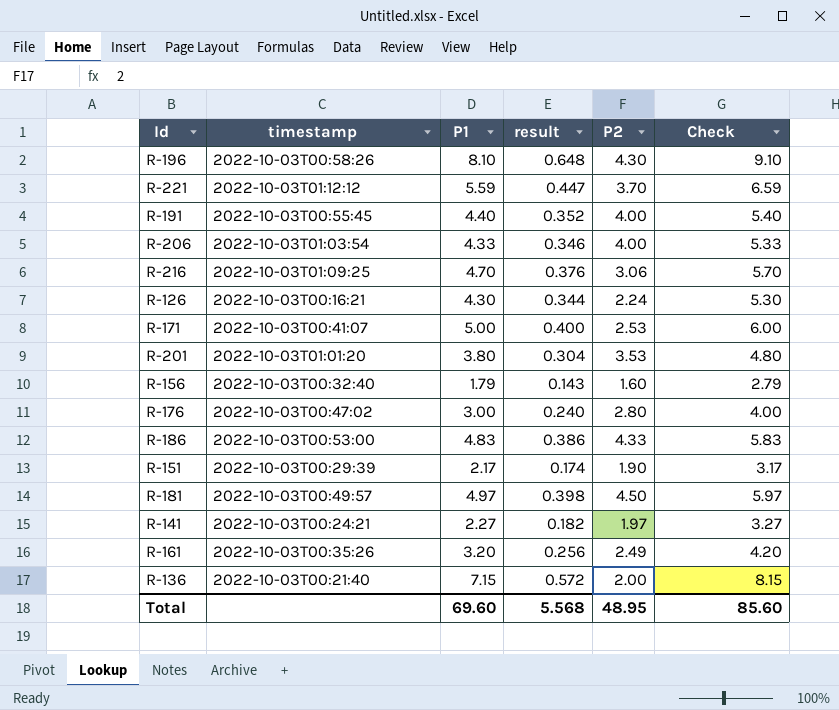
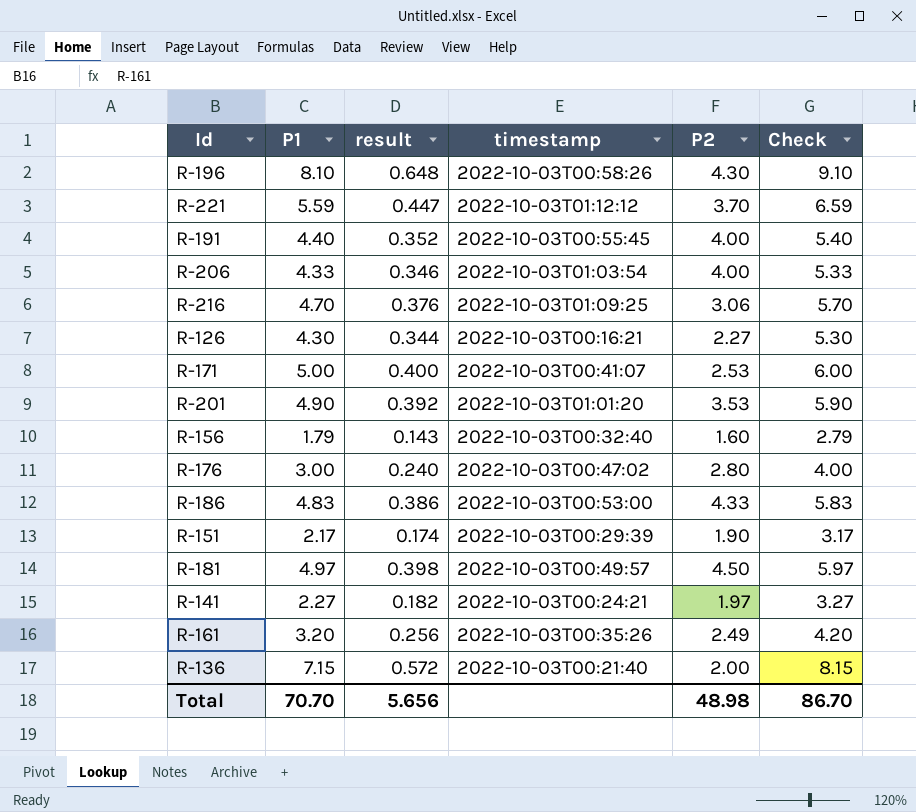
column timestamp | position: 2 -> 4
R-126 | P2: 2.24 -> 2.27
R-201 | P1: 3.80 -> 4.90
R-201 | result: 0.304 -> 0.392
R-201 | Check: 4.80 -> 5.90
Total | P1: 69.60 -> 70.70
Total | result: 5.568 -> 5.656
Total | P2: 48.95 -> 48.98
Total | Check: 85.60 -> 86.70

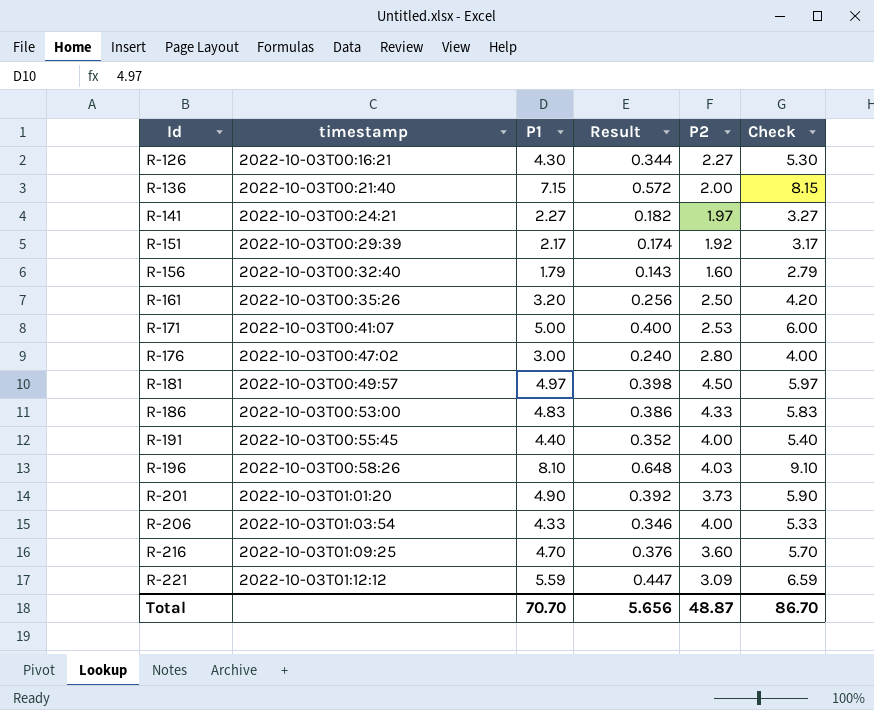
row order: none -> Id ascending
column timestamp | position: 4 -> 2
column name: result -> Result
R-151 | P2: 1.90 -> 1.92
R-161 | P2: 2.49 -> 2.50
R-196 | P2: 4.30 -> 4.03
R-201 | P2: 3.53 -> 3.73
R-216 | P2: 3.06 -> 3.60
R-221 | P2: 3.70 -> 3.09
Total | P2: 48.98 -> 48.87

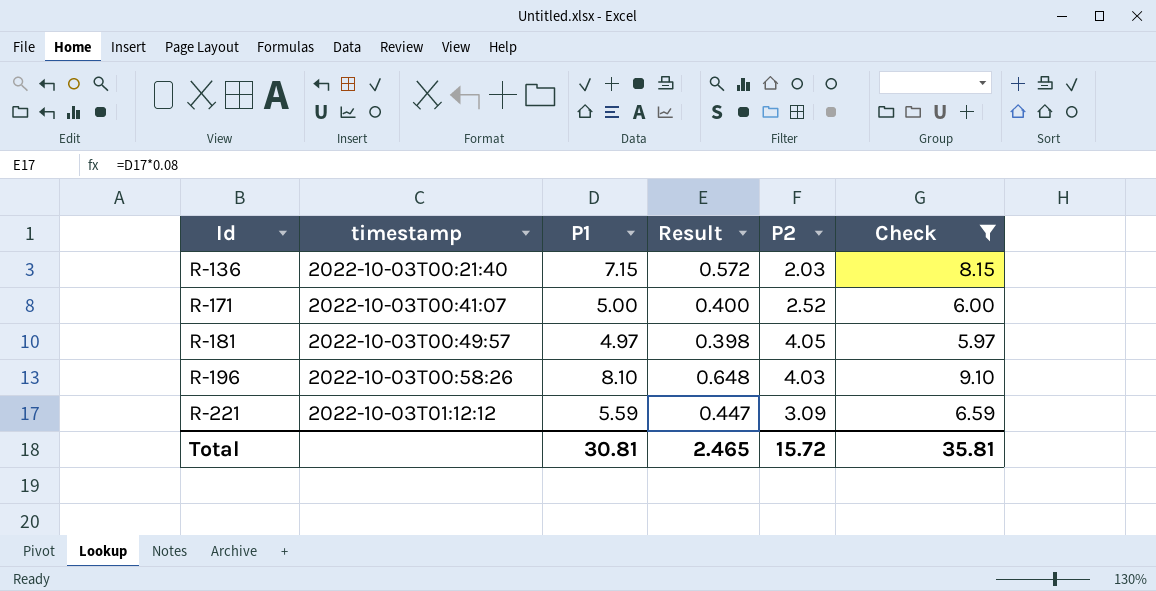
filter: none -> Check >= 5.97
R-136 | P2: 2.00 -> 2.03
R-171 | P2: 2.53 -> 2.52
R-181 | P2: 4.50 -> 4.05
Total | P1: 70.70 -> 30.81
Total | Result: 5.656 -> 2.465
Total | P2: 48.87 -> 15.72
Total | Check: 86.70 -> 35.81

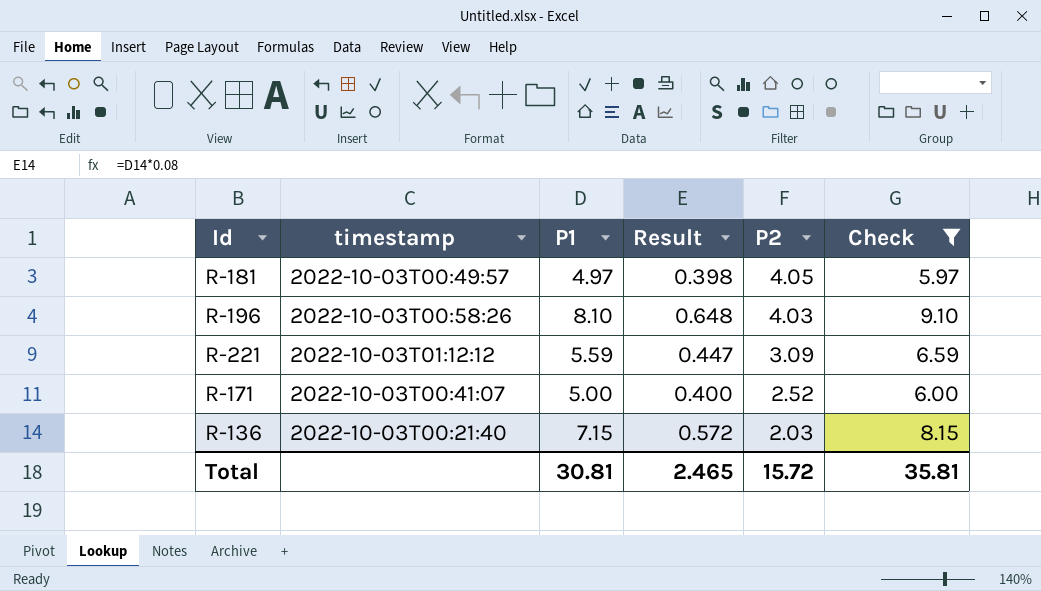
row order: Id ascending -> P2 descending

